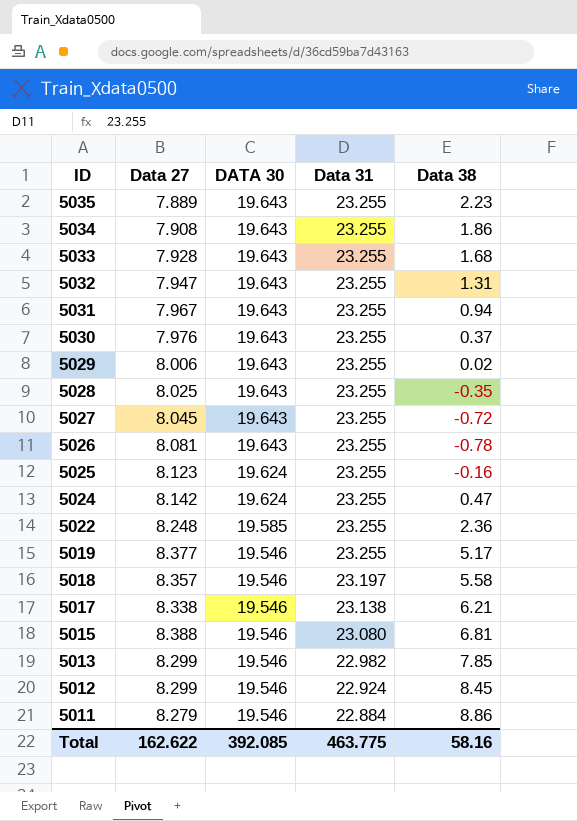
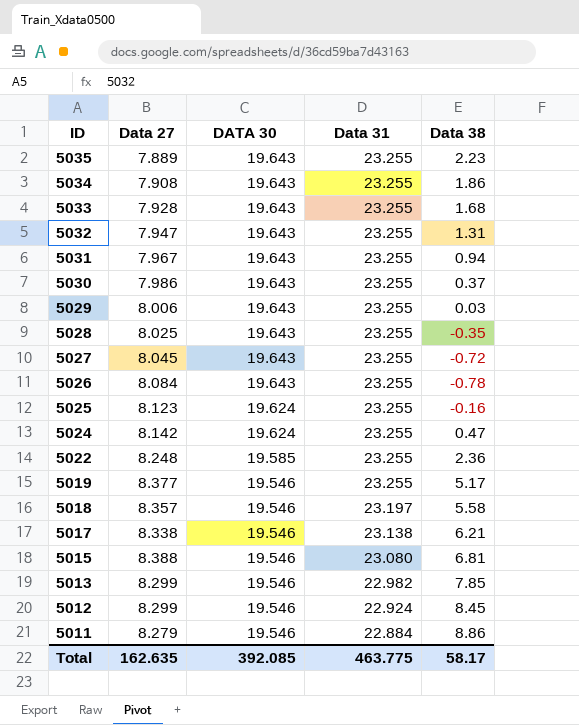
5030 | Data 27: 7.976 -> 7.986
5029 | Data 38: 0.02 -> 0.03
5026 | Data 27: 8.081 -> 8.084
Total | Data 27: 162.622 -> 162.635
Total | Data 38: 58.16 -> 58.17

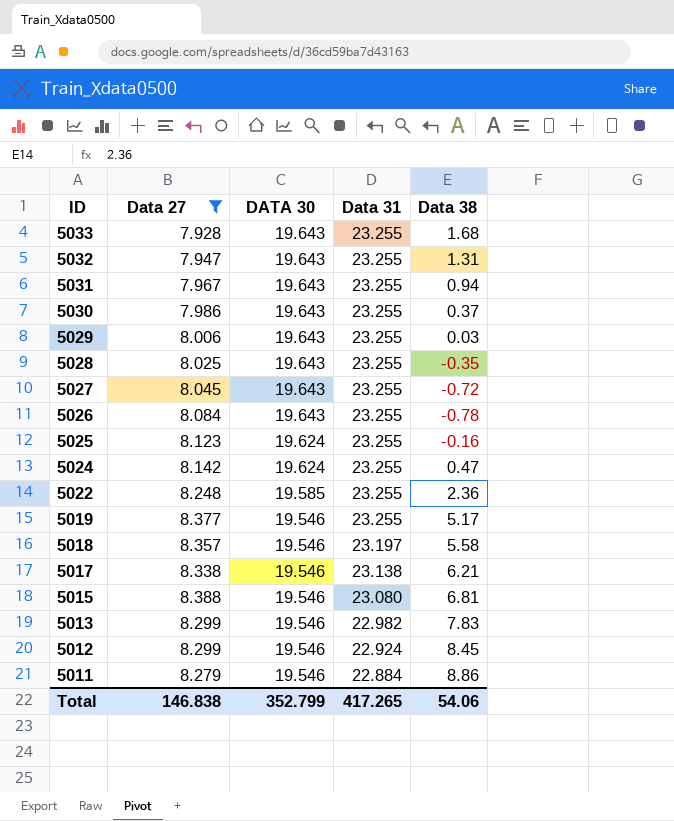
filter: none -> Data 27 >= 7.928
5013 | Data 38: 7.85 -> 7.83
Total | Data 27: 162.635 -> 146.838
Total | DATA 30: 392.085 -> 352.799
Total | Data 31: 463.775 -> 417.265
Total | Data 38: 58.17 -> 54.06

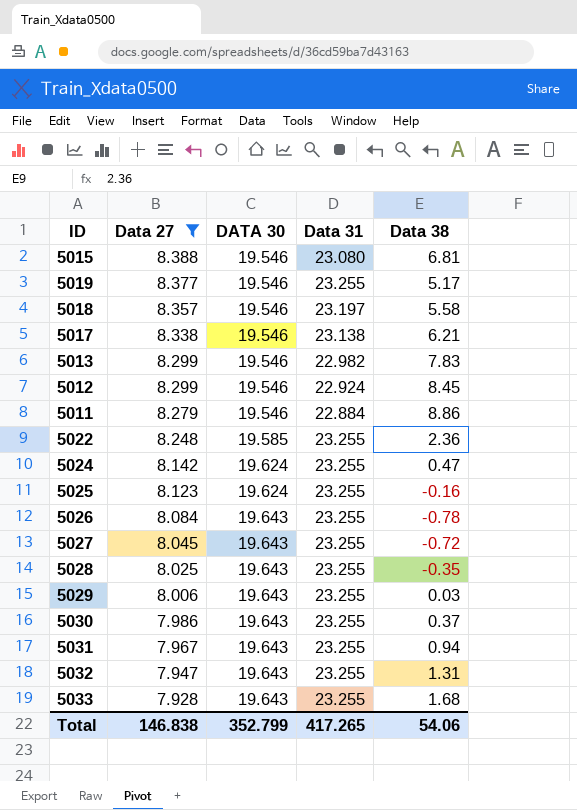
row order: ID descending -> Data 27 descending

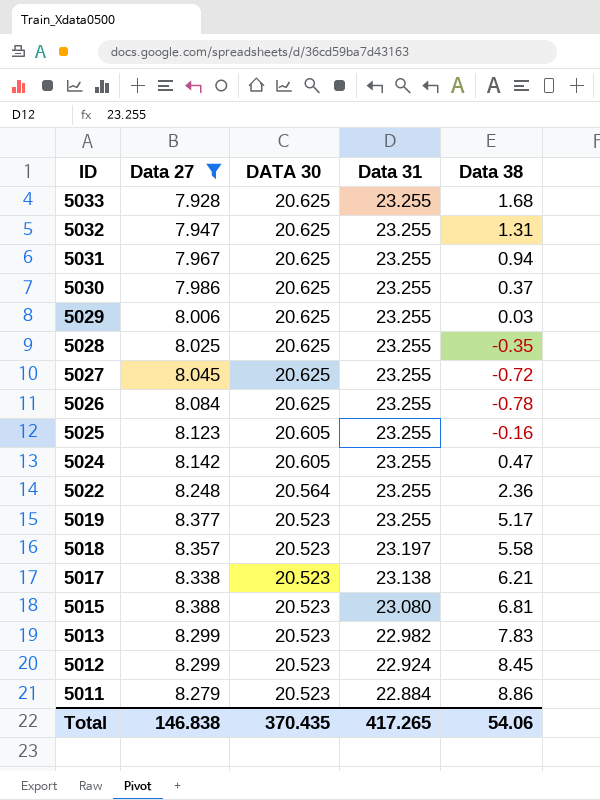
row order: Data 27 descending -> ID descending
5033 | DATA 30: 19.643 -> 20.625
5032 | DATA 30: 19.643 -> 20.625
5031 | DATA 30: 19.643 -> 20.625
5030 | DATA 30: 19.643 -> 20.625
5029 | DATA 30: 19.643 -> 20.625
5028 | DATA 30: 19.643 -> 20.625
5027 | DATA 30: 19.643 -> 20.625
5026 | DATA 30: 19.643 -> 20.625
5025 | DATA 30: 19.624 -> 20.605
5024 | DATA 30: 19.624 -> 20.605
5022 | DATA 30: 19.585 -> 20.564
5019 | DATA 30: 19.546 -> 20.523
5018 | DATA 30: 19.546 -> 20.523
5017 | DATA 30: 19.546 -> 20.523
5015 | DATA 30: 19.546 -> 20.523
5013 | DATA 30: 19.546 -> 20.523
5012 | DATA 30: 19.546 -> 20.523
5011 | DATA 30: 19.546 -> 20.523
Total | DATA 30: 352.799 -> 370.435

